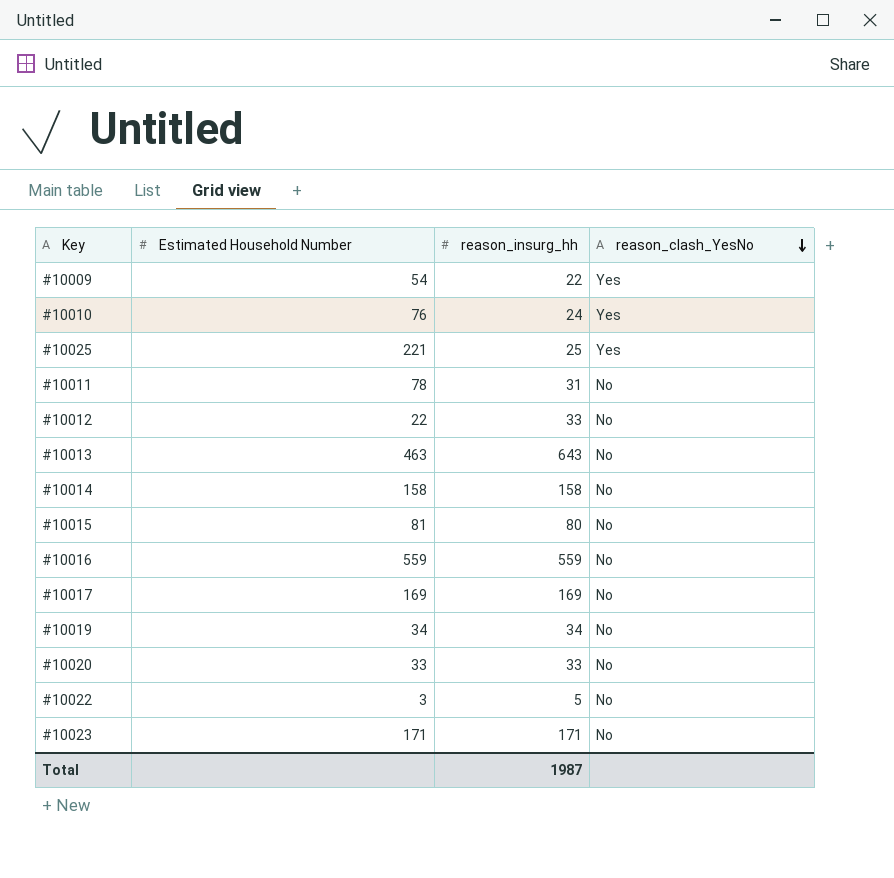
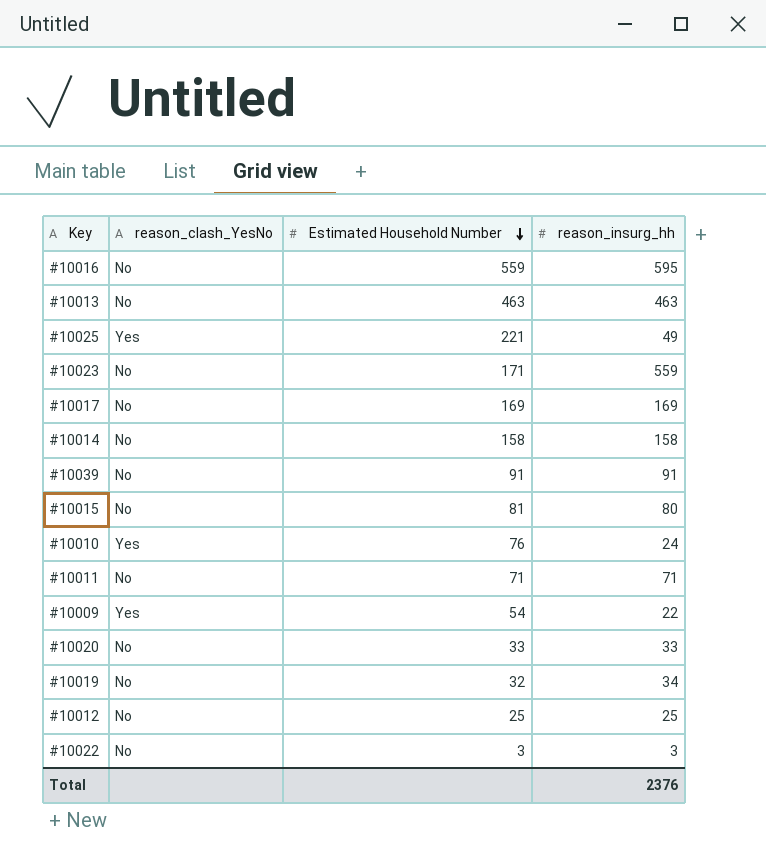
row order: reason_clash_YesNo descending -> Estimated Household Number descending
column reason_clash_YesNo | position: 4 -> 2
#10016 | reason_insurg_hh: 559 -> 595
#10013 | reason_insurg_hh: 643 -> 463
#10025 | reason_insurg_hh: 25 -> 49
#10023 | reason_insurg_hh: 171 -> 559
row #10039: none -> No | 91 | 91
#10011 | Estimated Household Number: 78 -> 71
#10011 | reason_insurg_hh: 31 -> 71
#10019 | Estimated Household Number: 34 -> 32
#10012 | Estimated Household Number: 22 -> 25
#10012 | reason_insurg_hh: 33 -> 25
#10022 | reason_insurg_hh: 5 -> 3
Total | reason_insurg_hh: 1987 -> 2376

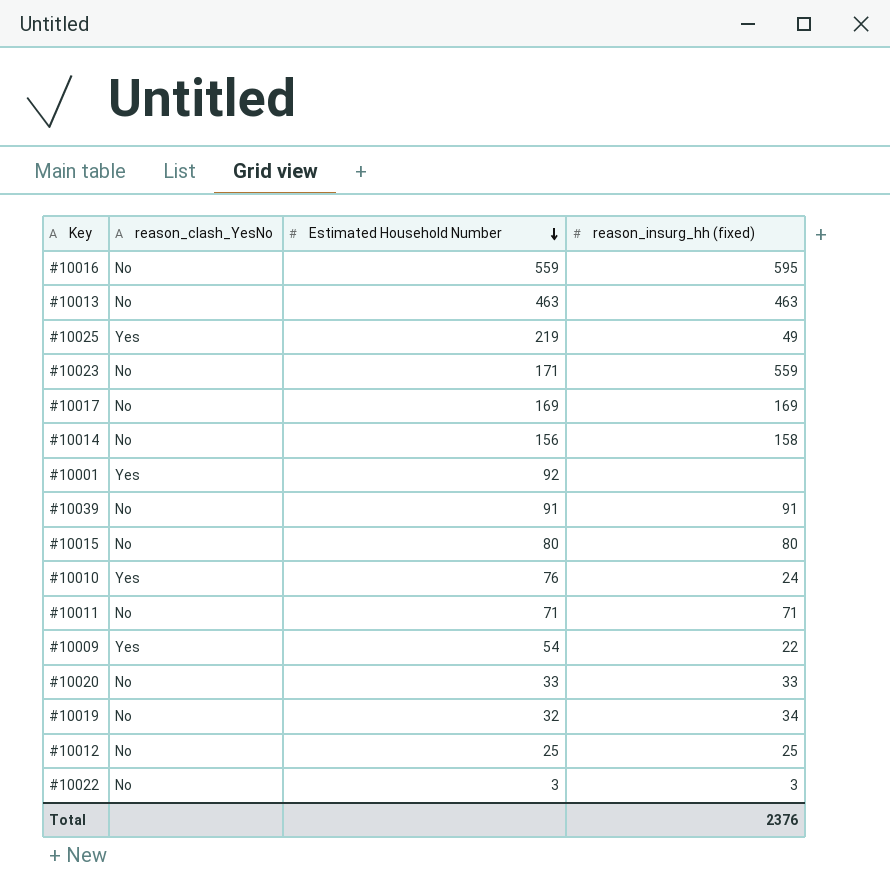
column name: reason_insurg_hh -> reason_insurg_hh (fixed)
#10025 | Estimated Household Number: 221 -> 219
#10014 | Estimated Household Number: 158 -> 156
row #10001: none -> Yes | 92 | none
#10015 | Estimated Household Number: 81 -> 80

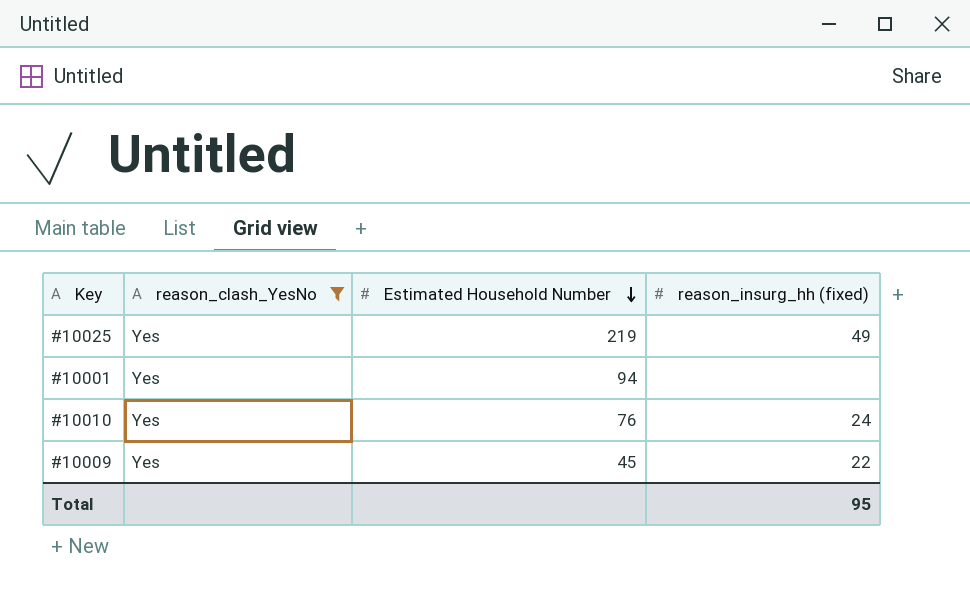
filter: none -> reason_clash_YesNo = Yes
#10001 | Estimated Household Number: 92 -> 94
#10009 | Estimated Household Number: 54 -> 45
Total | reason_insurg_hh (fixed): 2376 -> 95

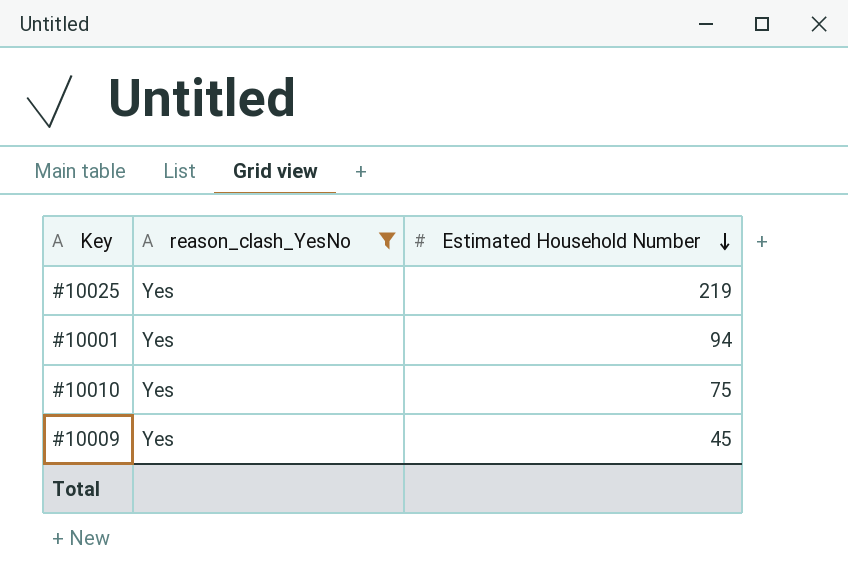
column reason_insurg_hh (fixed) | position: 4 -> none
#10010 | Estimated Household Number: 76 -> 75

